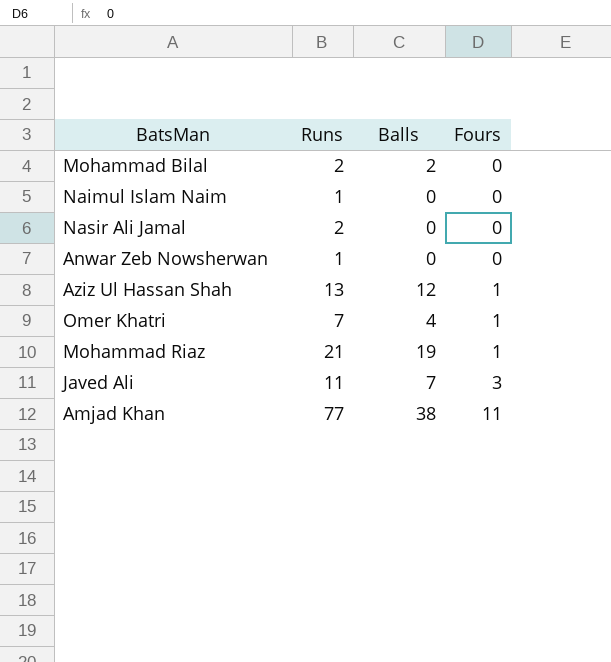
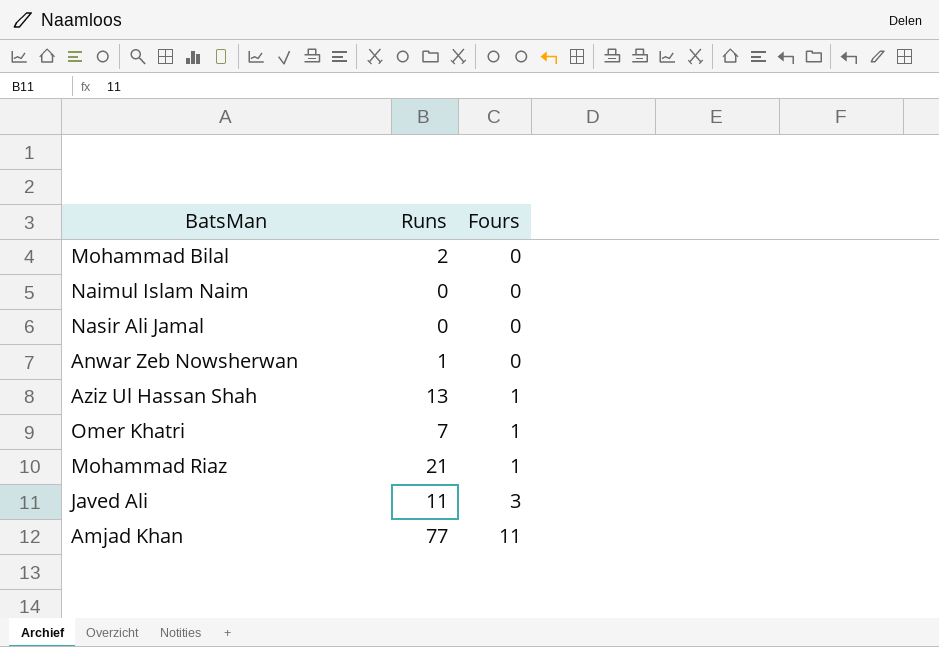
column Balls | position: 3 -> none
Naimul Islam Naim | Runs: 1 -> 0
Nasir Ali Jamal | Runs: 2 -> 0

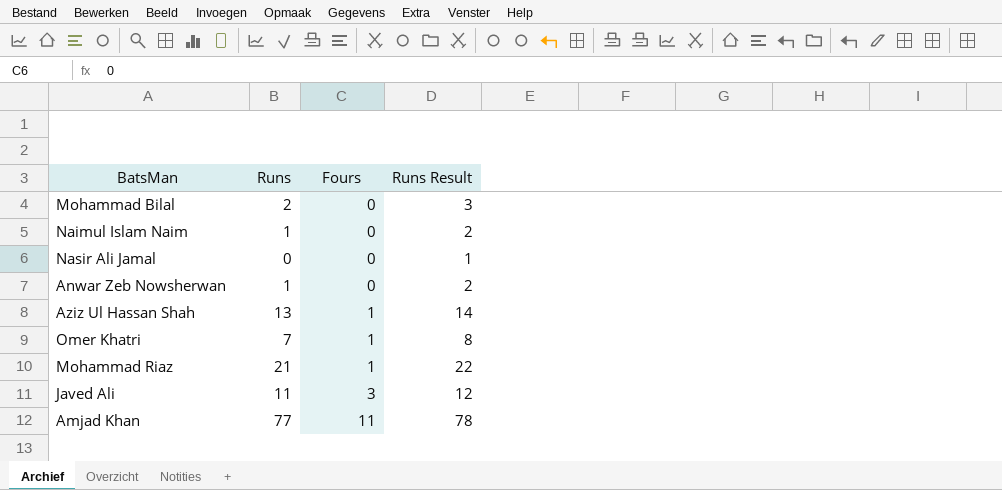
column Runs Result | formula: none -> [Runs] + 1
Naimul Islam Naim | Runs: 0 -> 1

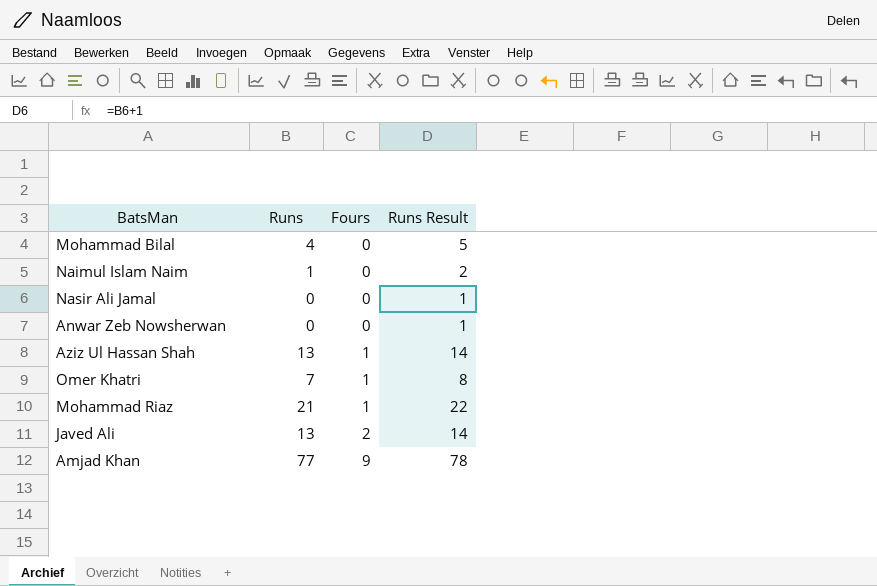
Mohammad Bilal | Runs: 2 -> 4
Mohammad Bilal | Runs Result: 3 -> 5
Anwar Zeb Nowsherwan | Runs: 1 -> 0
Anwar Zeb Nowsherwan | Runs Result: 2 -> 1
Javed Ali | Runs: 11 -> 13
Javed Ali | Fours: 3 -> 2
Javed Ali | Runs Result: 12 -> 14
Amjad Khan | Fours: 11 -> 9

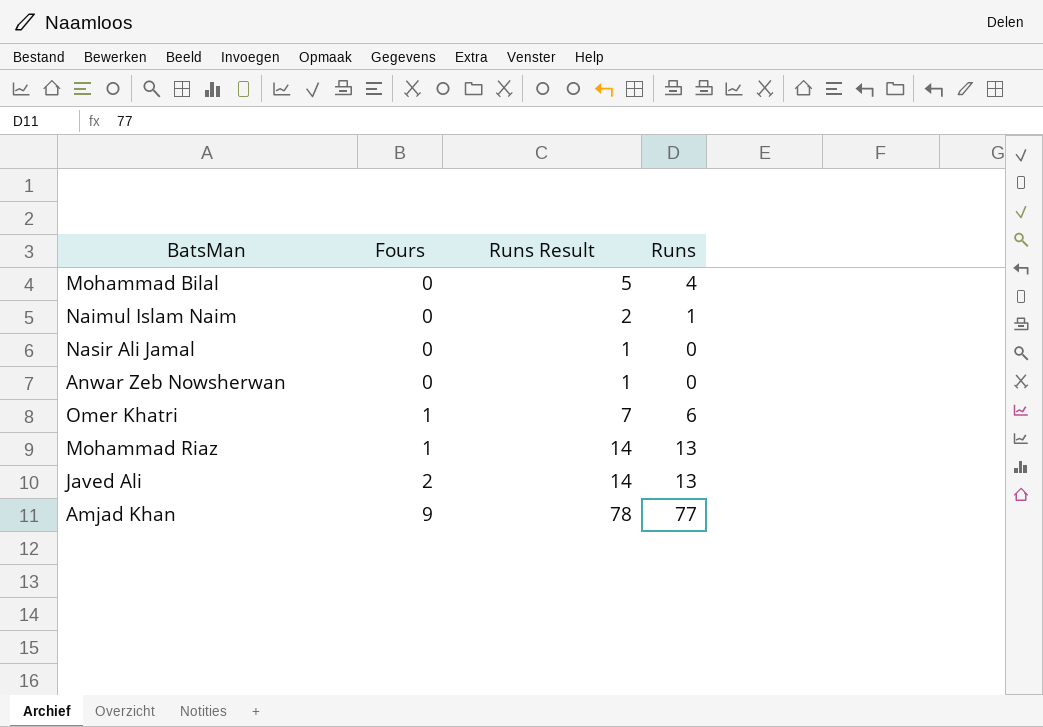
column Runs | position: 2 -> 4
row Aziz Ul Hassan Shah: 13 | 1 | 14 -> none
Omer Khatri | Runs Result: 8 -> 7
Omer Khatri | Runs: 7 -> 6
Mohammad Riaz | Runs Result: 22 -> 14
Mohammad Riaz | Runs: 21 -> 13

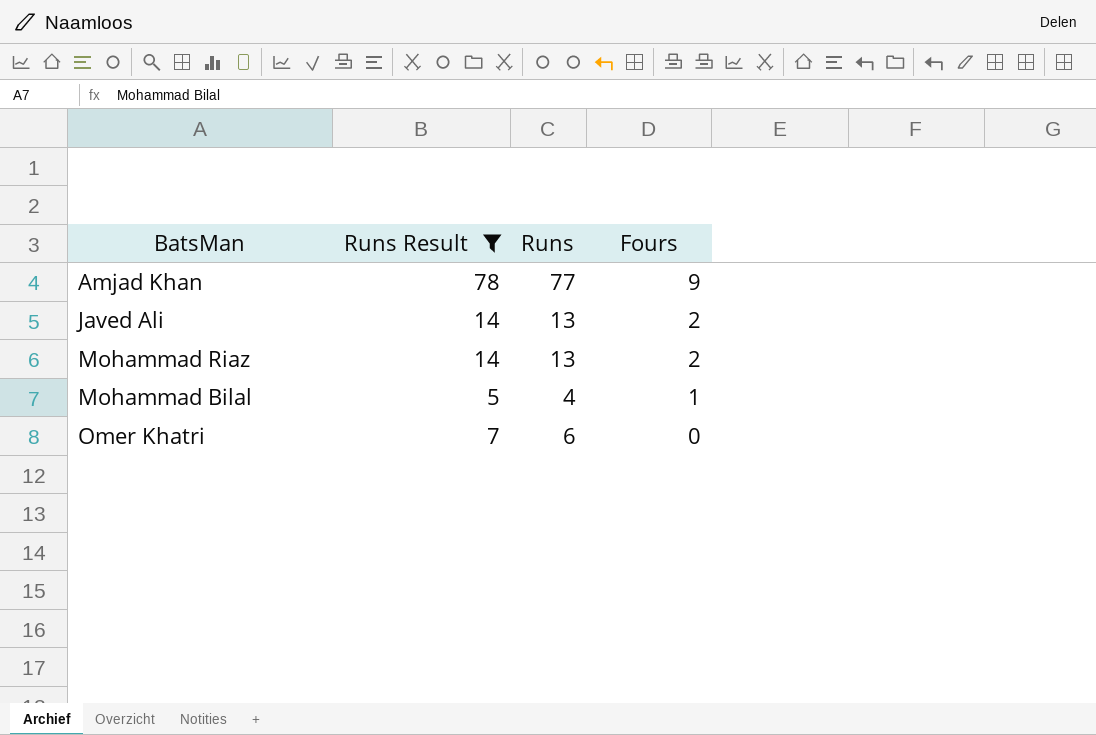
filter: none -> Runs Result >= 5
row order: Fours ascending -> Fours descending
column Fours | position: 2 -> 4
Mohammad Riaz | Fours: 1 -> 2
Mohammad Bilal | Fours: 0 -> 1
Omer Khatri | Fours: 1 -> 0

